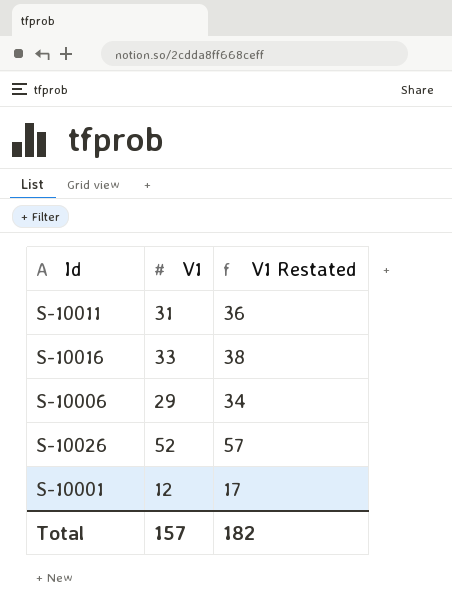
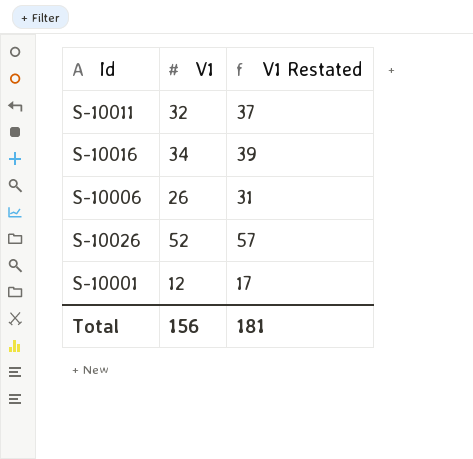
S-10011 | V1: 31 -> 32
S-10011 | V1 Restated: 36 -> 37
S-10016 | V1: 33 -> 34
S-10016 | V1 Restated: 38 -> 39
S-10006 | V1: 29 -> 26
S-10006 | V1 Restated: 34 -> 31
Total | V1: 157 -> 156
Total | V1 Restated: 182 -> 181

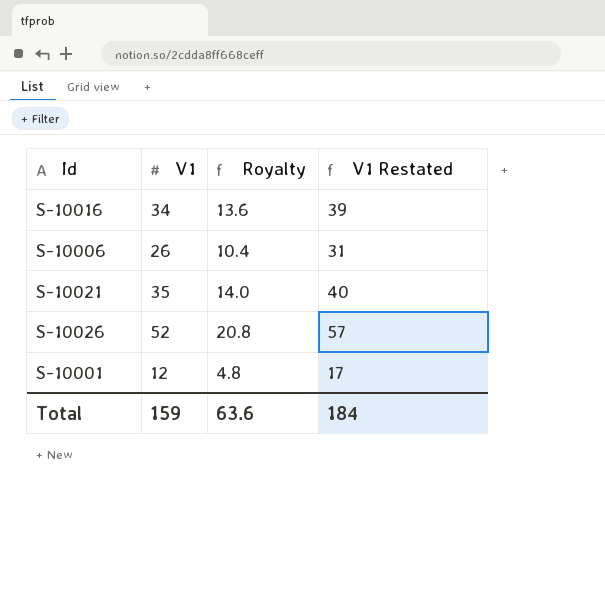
column Royalty | formula: none -> [V1] * 0.4
row S-10011: 32 | 37 -> none
row S-10021: none -> 35 | 14.0 | 40
Total | V1: 156 -> 159
Total | V1 Restated: 181 -> 184

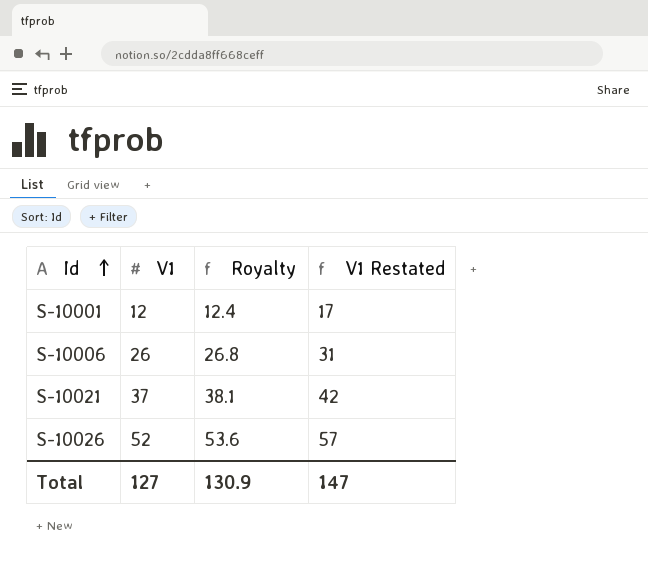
row order: none -> Id ascending
column Royalty | formula: [V1] * 0.4 -> [V1] * 1.03
row S-10016: 34 | 13.6 | 39 -> none
S-10021 | V1: 35 -> 37
S-10021 | V1 Restated: 40 -> 42
Total | V1: 159 -> 127
Total | Royalty: 63.6 -> 130.9
Total | V1 Restated: 184 -> 147

